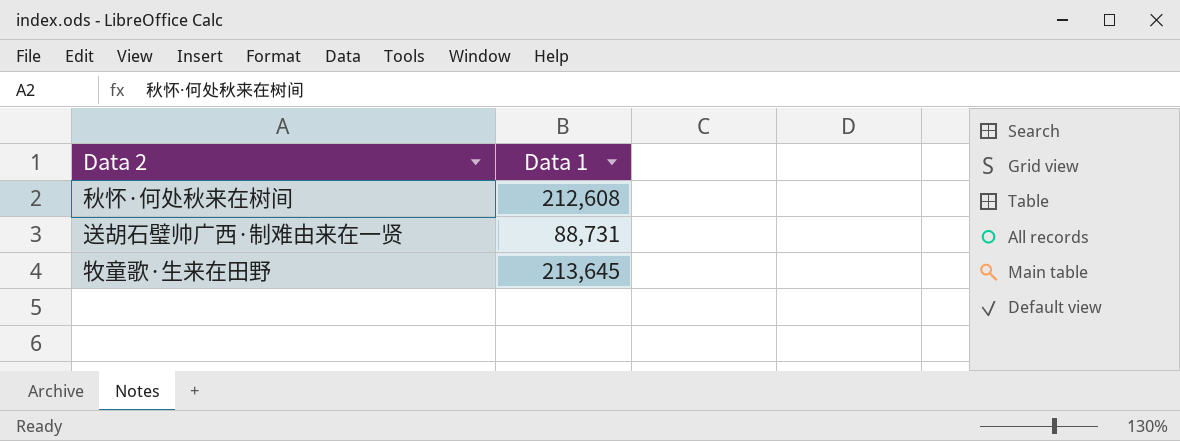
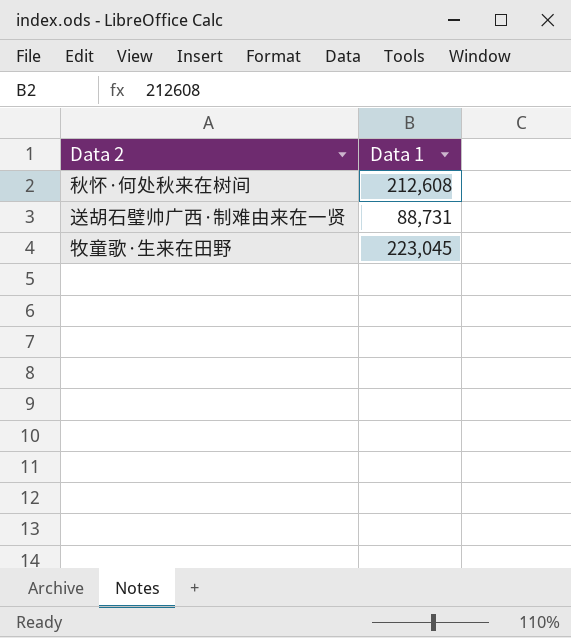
牧童歌·生来在田野 | Data 1: 213,645 -> 223,045

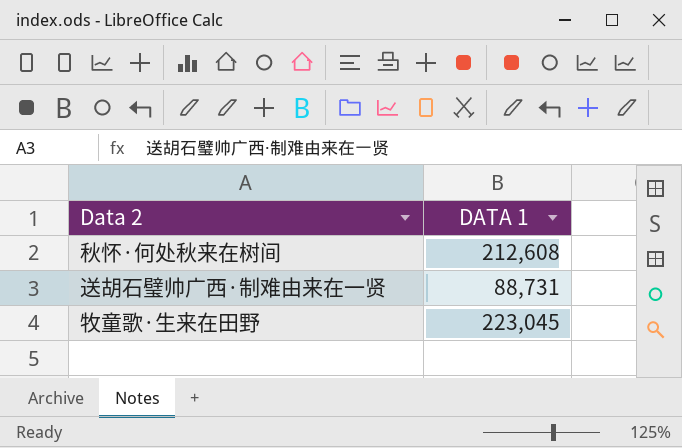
column name: Data 1 -> DATA 1

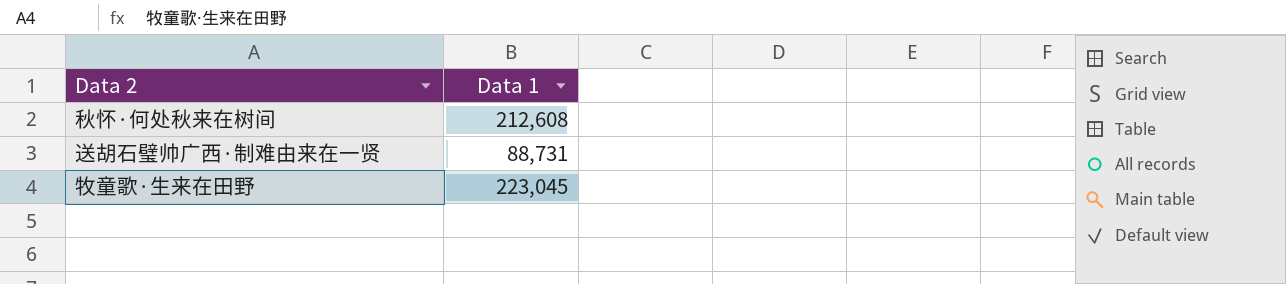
column name: DATA 1 -> Data 1

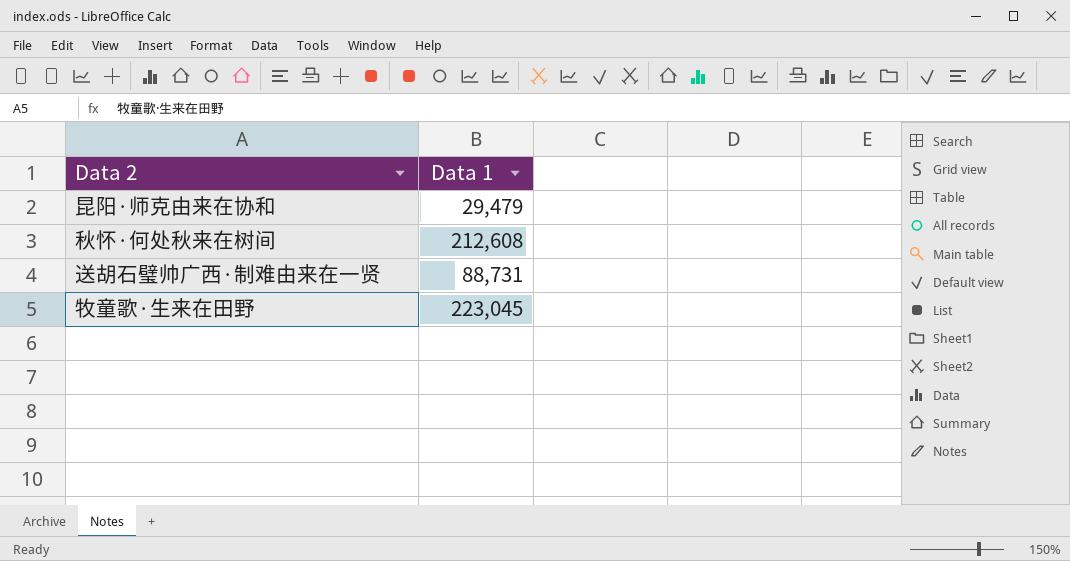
row 昆阳·师克由来在协和: none -> 29,479

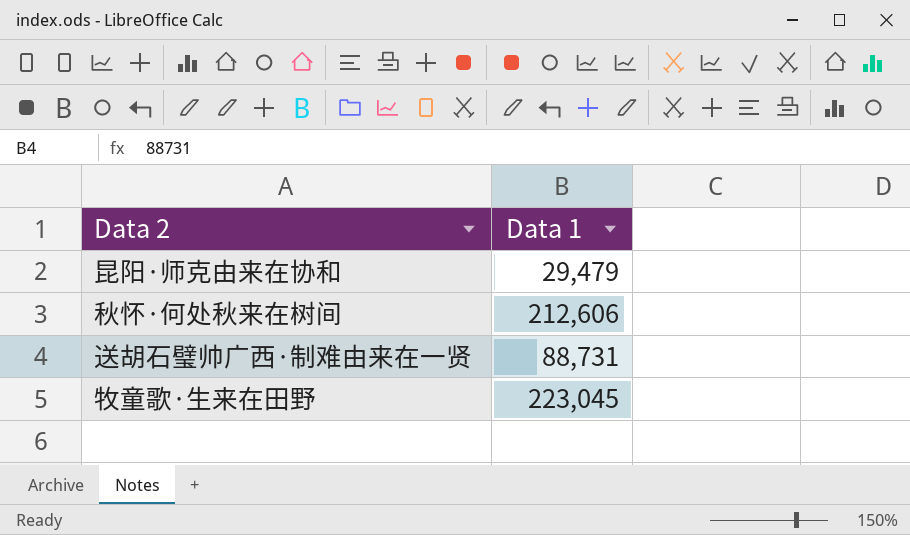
秋怀·何处秋来在树间 | Data 1: 212,608 -> 212,606

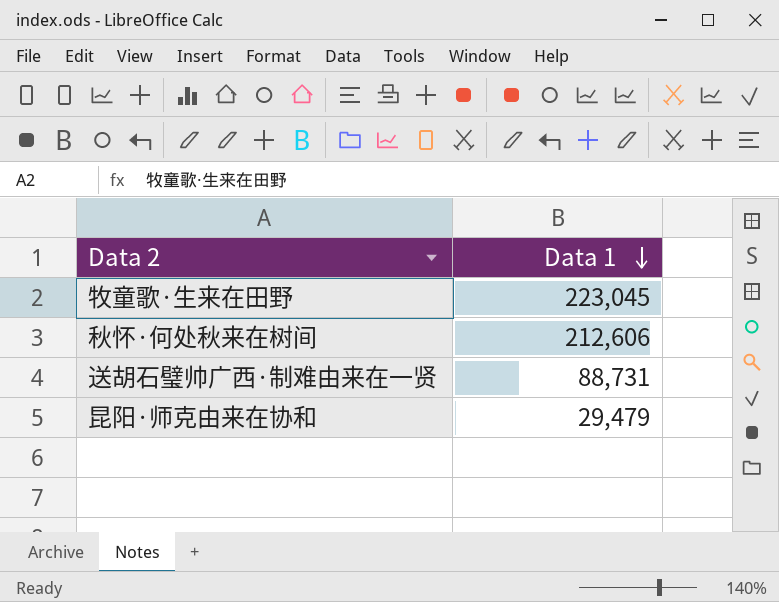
row order: none -> Data 1 descending

